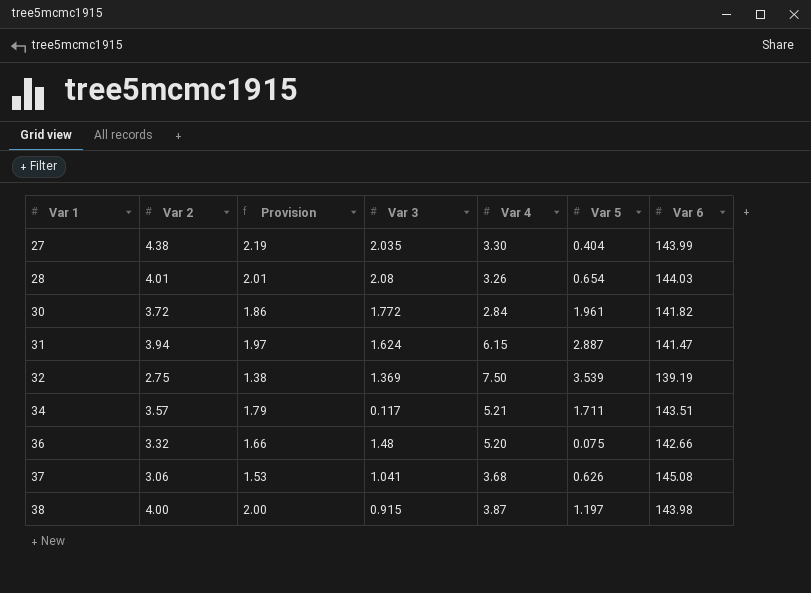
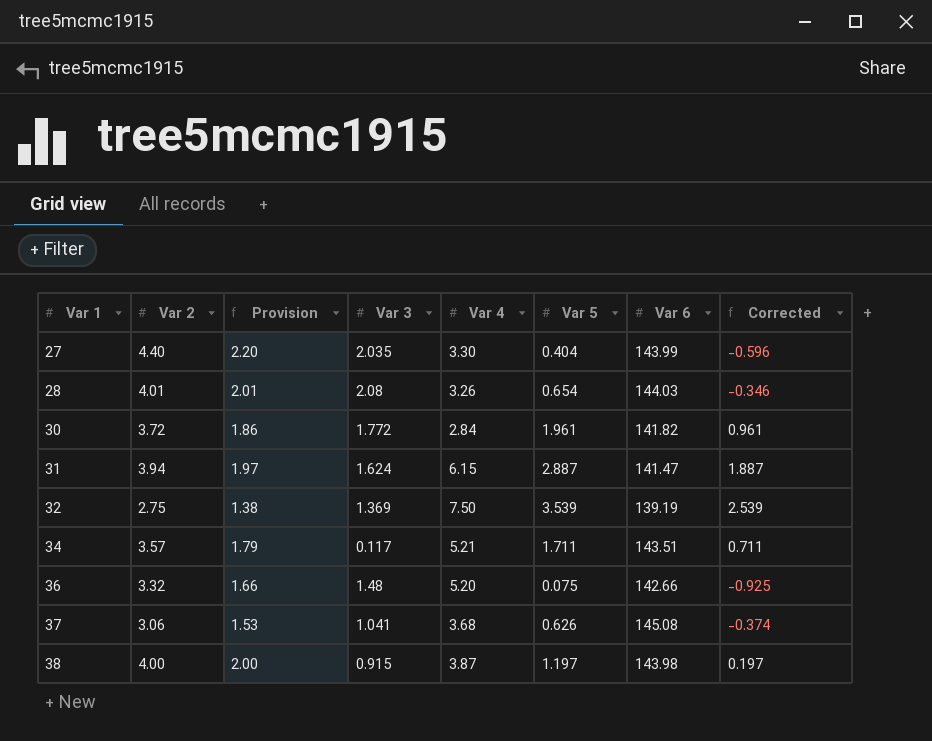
column Corrected | formula: none -> [Var 5] - 1
27 | Var 2: 4.38 -> 4.40
27 | Provision: 2.19 -> 2.20

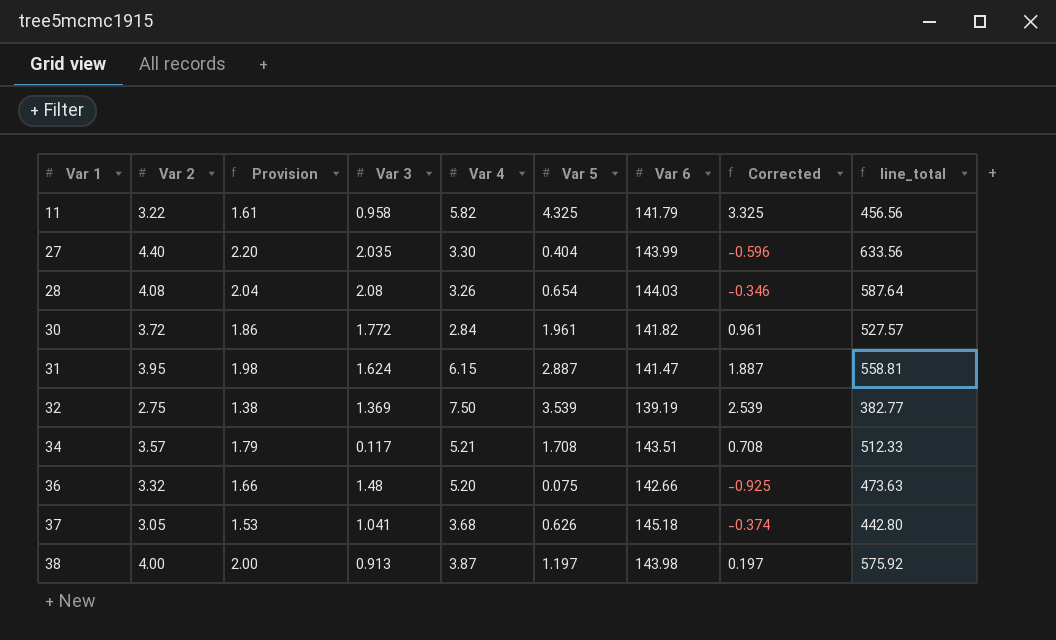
column line_total | formula: none -> [Var 2] * [Var 6]
row 11: none -> 3.22 | 1.61 | 0.958 | 5.82 | 4.325 | 141.79 | 3.325 | 456.56
28 | Var 2: 4.01 -> 4.08
28 | Provision: 2.01 -> 2.04
31 | Var 2: 3.94 -> 3.95
31 | Provision: 1.97 -> 1.98
34 | Var 5: 1.711 -> 1.708
34 | Corrected: 0.711 -> 0.708
37 | Var 2: 3.06 -> 3.05
37 | Var 6: 145.08 -> 145.18
38 | Var 3: 0.915 -> 0.913

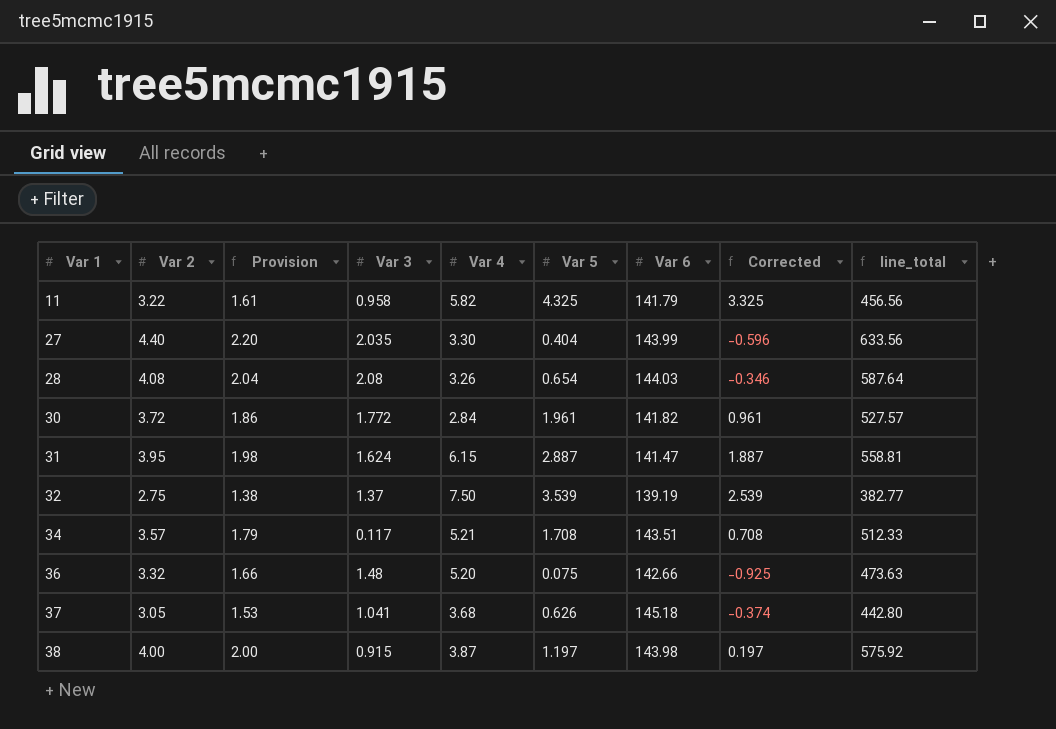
32 | Var 3: 1.369 -> 1.37
38 | Var 3: 0.913 -> 0.915

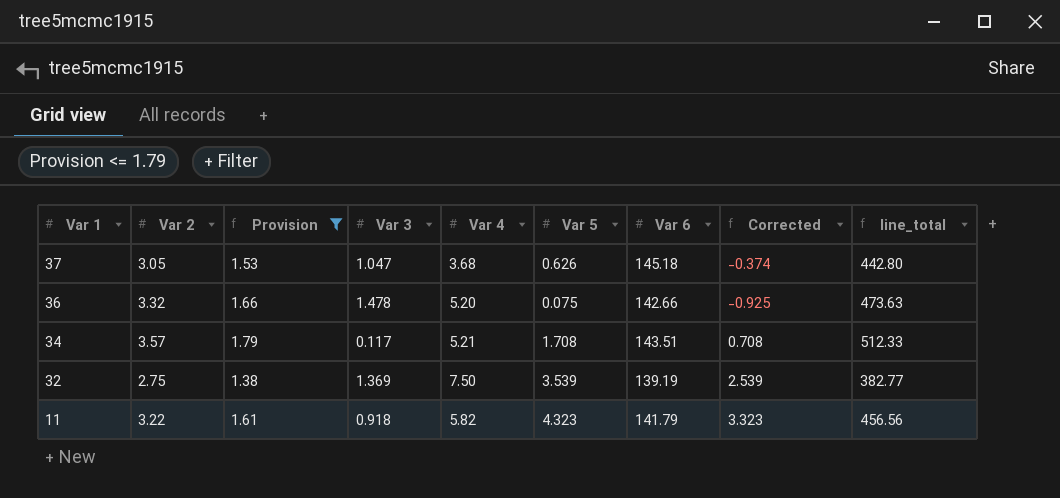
filter: none -> Provision <= 1.79
row order: Var 1 ascending -> Var 1 descending
37 | Var 3: 1.041 -> 1.047
36 | Var 3: 1.48 -> 1.478
32 | Var 3: 1.37 -> 1.369
11 | Var 3: 0.958 -> 0.918
11 | Var 5: 4.325 -> 4.323
11 | Corrected: 3.325 -> 3.323

